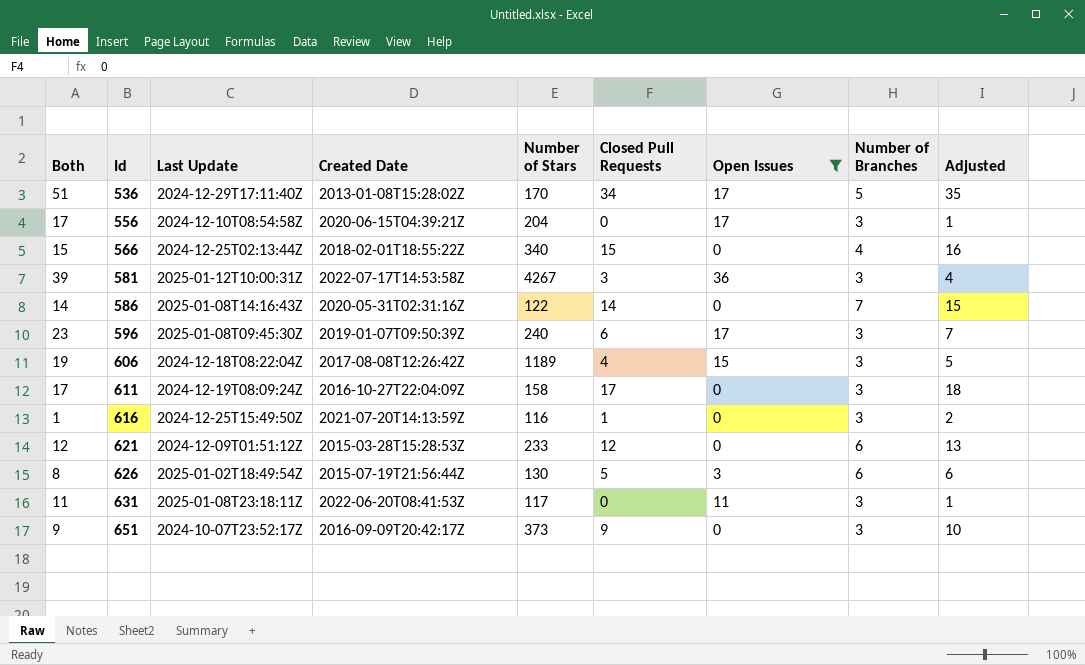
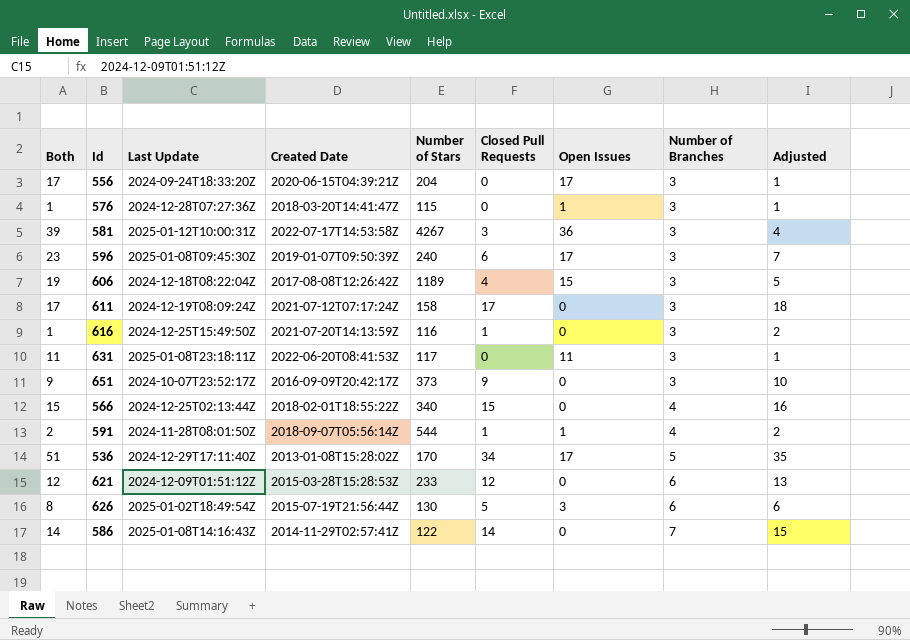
filter: Open Issues != 1 -> none
row order: Id ascending -> Number of Branches ascending
556 | Last Update: 2024-12-10T08:54:58Z -> 2024-09-24T18:33:20Z
611 | Created Date: 2016-10-27T22:04:09Z -> 2021-07-12T07:17:24Z
586 | Created Date: 2020-05-31T02:31:16Z -> 2014-11-29T02:57:41Z

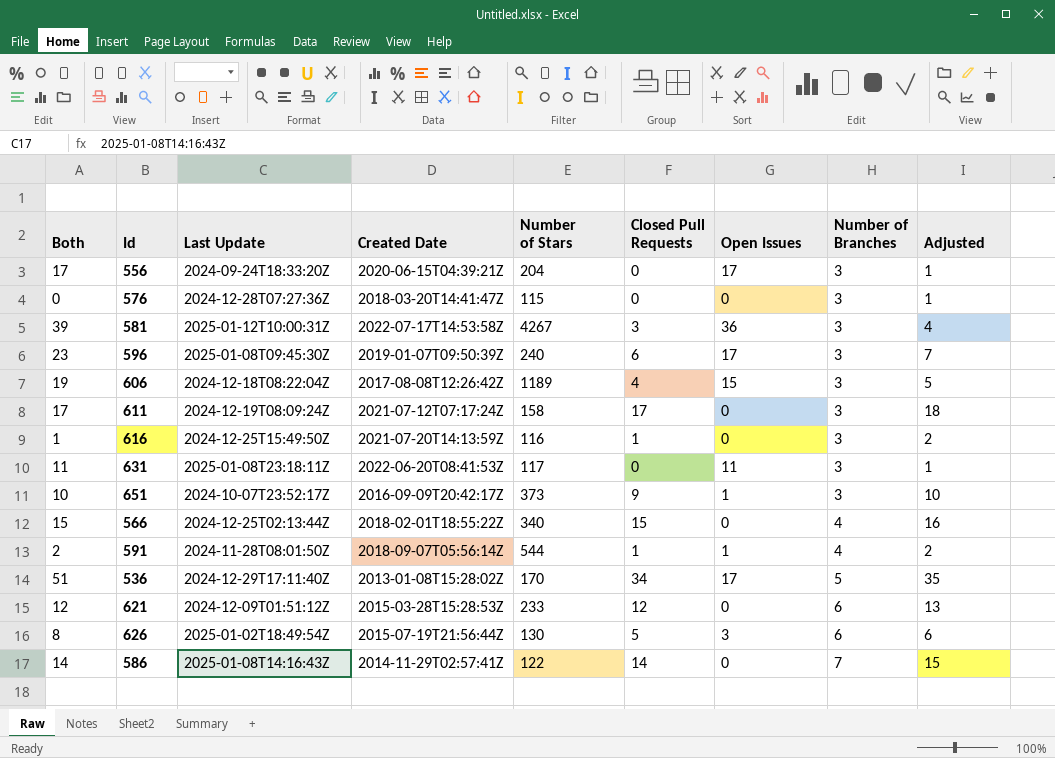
576 | Both: 1 -> 0
576 | Open Issues: 1 -> 0
651 | Both: 9 -> 10
651 | Open Issues: 0 -> 1

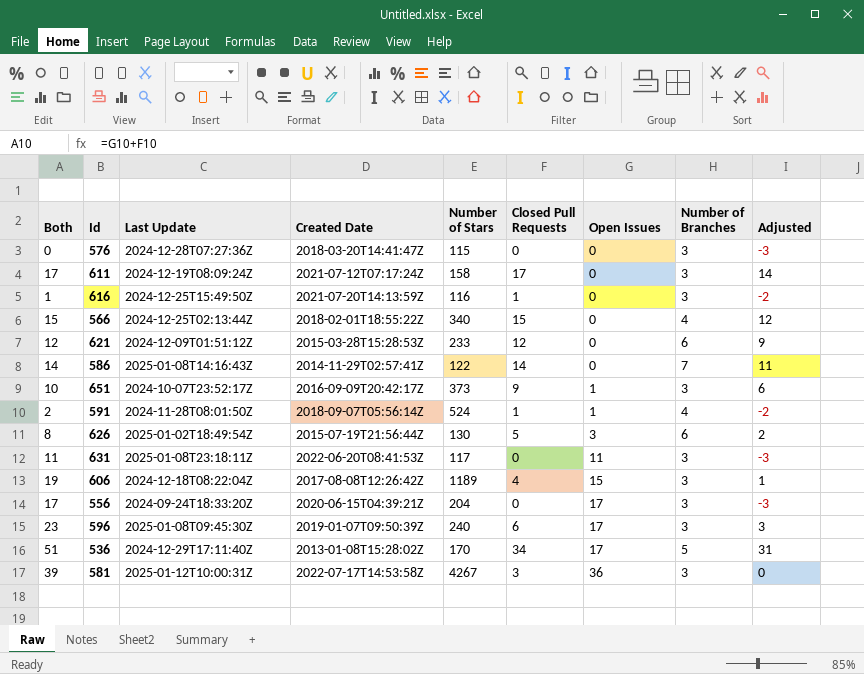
row order: Number of Branches ascending -> Open Issues ascending
column Adjusted | formula: [Closed Pull Requests] + 1 -> [Closed Pull Requests] - 3
591 | Number of Stars: 544 -> 524

